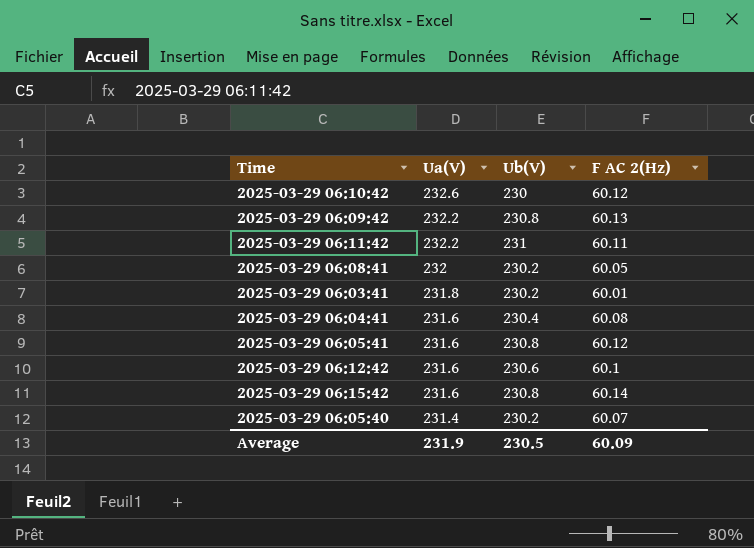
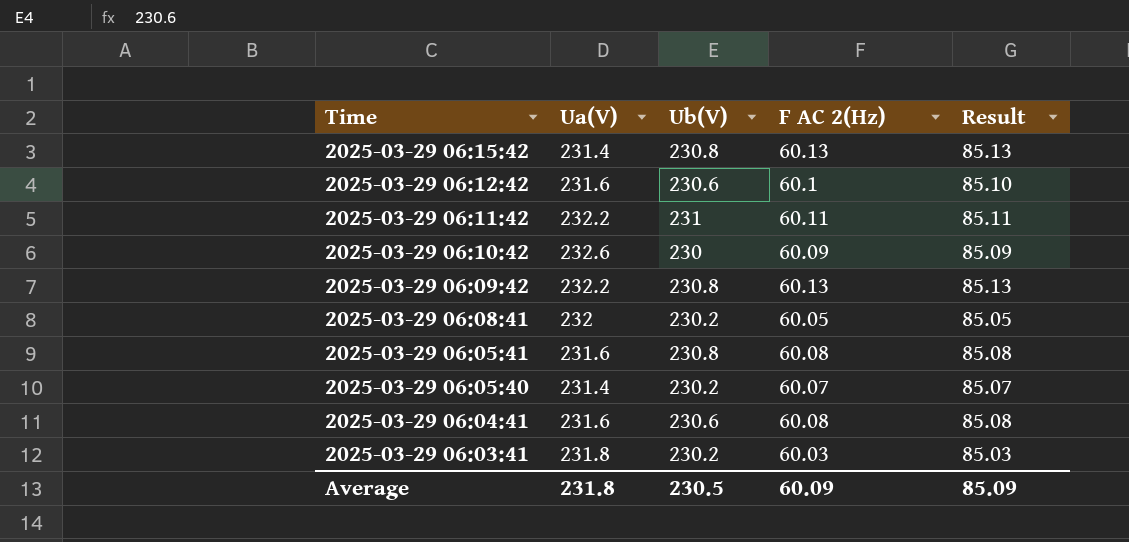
row order: Ua(V) descending -> Time descending
column Result | formula: none -> [F AC 2(Hz)] + 25
2025-03-29 06:15:42 | Ua(V): 231.6 -> 231.4
2025-03-29 06:15:42 | F AC 2(Hz): 60.14 -> 60.13
2025-03-29 06:10:42 | F AC 2(Hz): 60.12 -> 60.09
2025-03-29 06:05:41 | F AC 2(Hz): 60.12 -> 60.08
2025-03-29 06:04:41 | Ub(V): 230.4 -> 230.6
2025-03-29 06:03:41 | F AC 2(Hz): 60.01 -> 60.03
Average | Ua(V): 231.9 -> 231.8

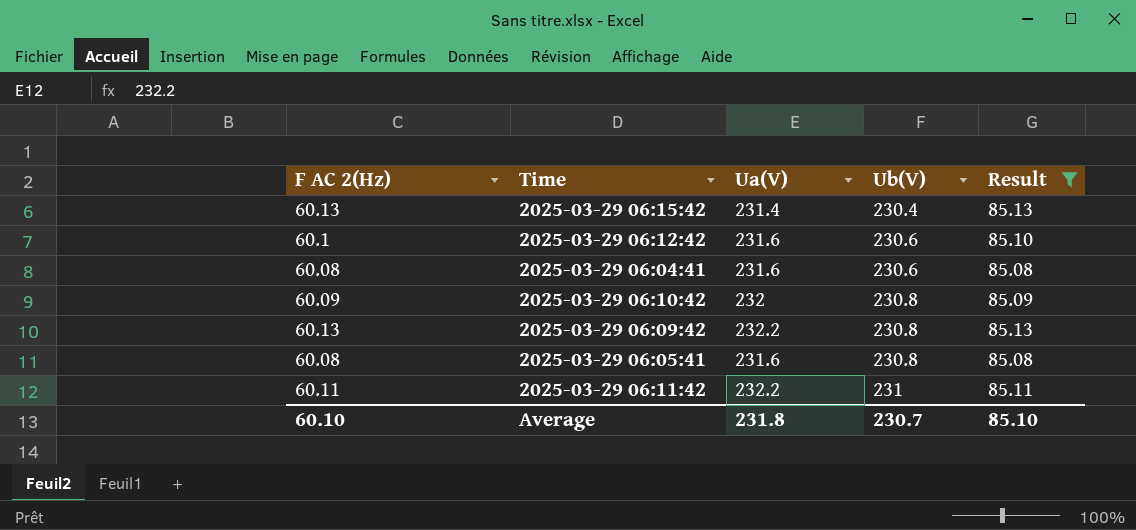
filter: none -> Result >= 85.08
row order: Time descending -> Ub(V) ascending
column F AC 2(Hz) | position: 4 -> 1
2025-03-29 06:15:42 | Ub(V): 230.8 -> 230.4
2025-03-29 06:10:42 | Ua(V): 232.6 -> 232
2025-03-29 06:10:42 | Ub(V): 230 -> 230.8
Average | F AC 2(Hz): 60.09 -> 60.10
Average | Ub(V): 230.5 -> 230.7
Average | Result: 85.09 -> 85.10

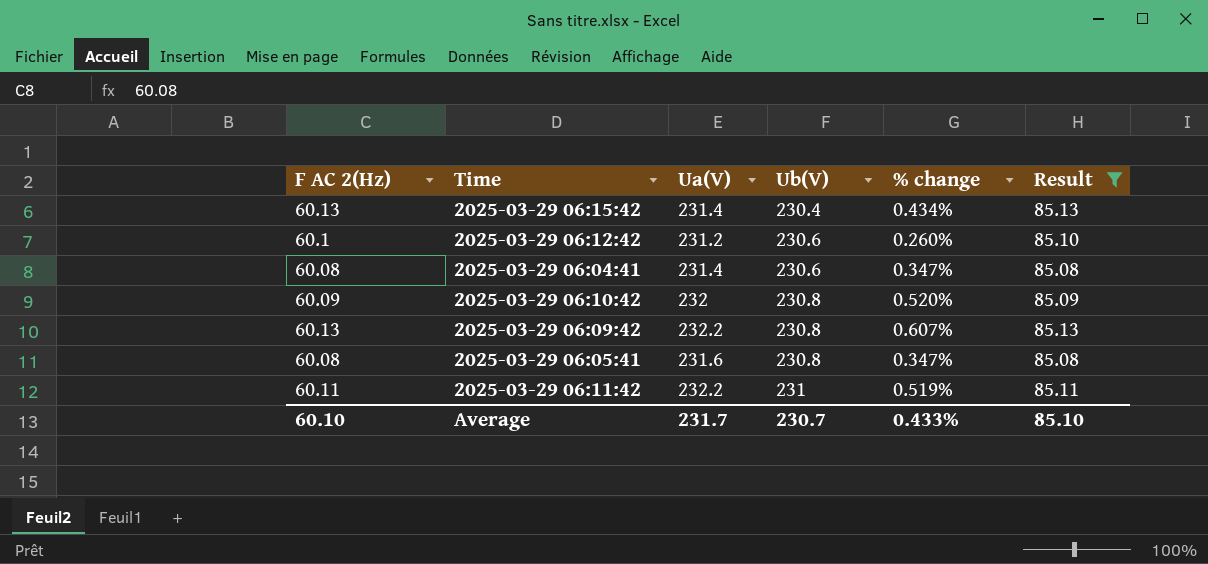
column % change | formula: none -> ([Ua(V)] - [Ub(V)]) / [Ub(V)]
2025-03-29 06:12:42 | Ua(V): 231.6 -> 231.2
2025-03-29 06:04:41 | Ua(V): 231.6 -> 231.4
Average | Ua(V): 231.8 -> 231.7

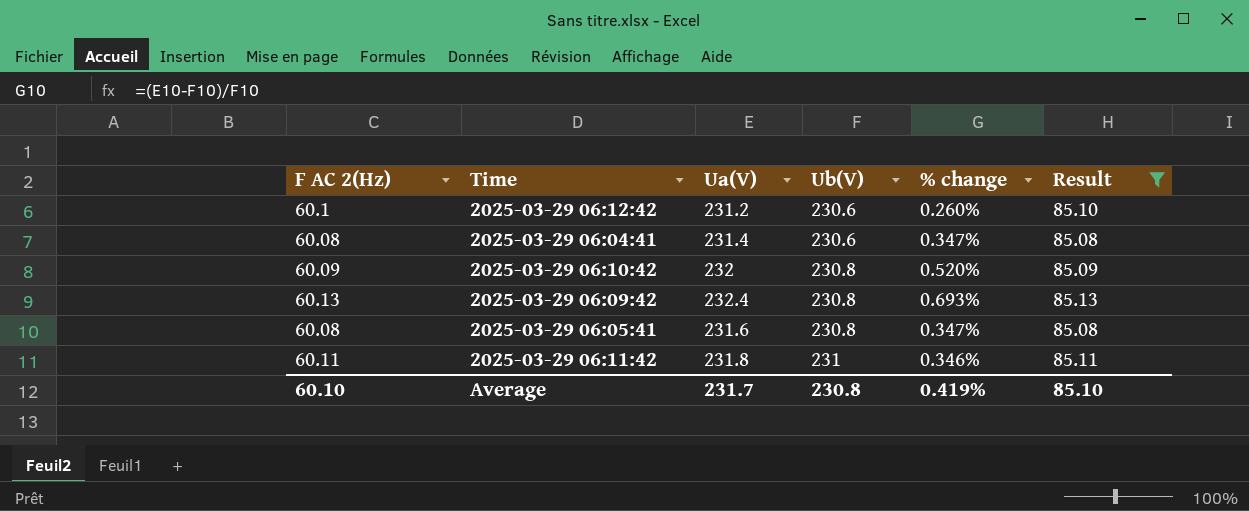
row 2025-03-29 06:15:42: 60.13 | 231.4 | 230.4 | 0.434% | 85.13 -> none
2025-03-29 06:09:42 | Ua(V): 232.2 -> 232.4
2025-03-29 06:09:42 | % change: 0.607% -> 0.693%
2025-03-29 06:11:42 | Ua(V): 232.2 -> 231.8
2025-03-29 06:11:42 | % change: 0.519% -> 0.346%
Average | Ub(V): 230.7 -> 230.8
Average | % change: 0.433% -> 0.419%

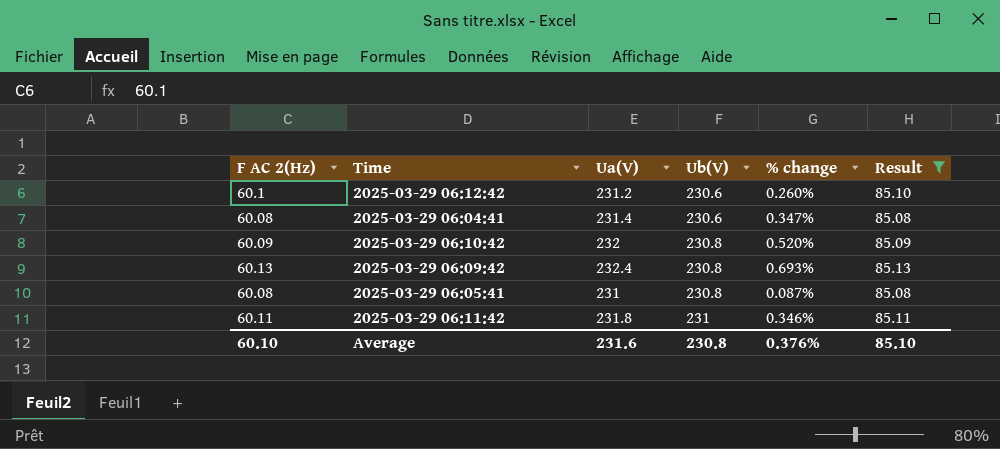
2025-03-29 06:05:41 | Ua(V): 231.6 -> 231
2025-03-29 06:05:41 | % change: 0.347% -> 0.087%
Average | Ua(V): 231.7 -> 231.6
Average | % change: 0.419% -> 0.376%

